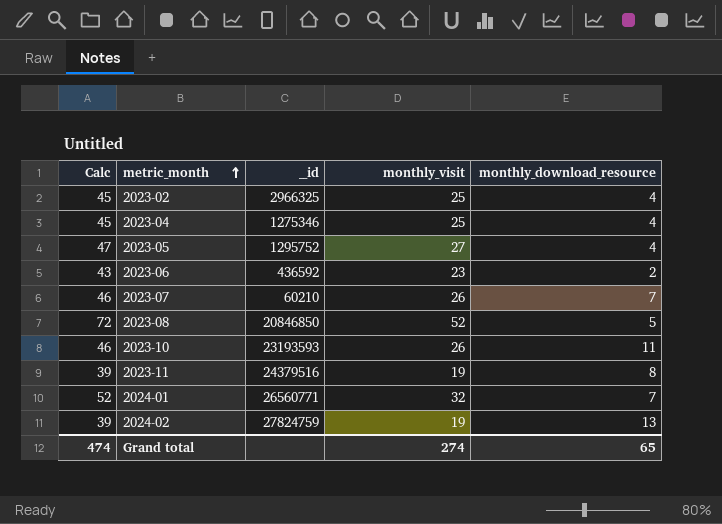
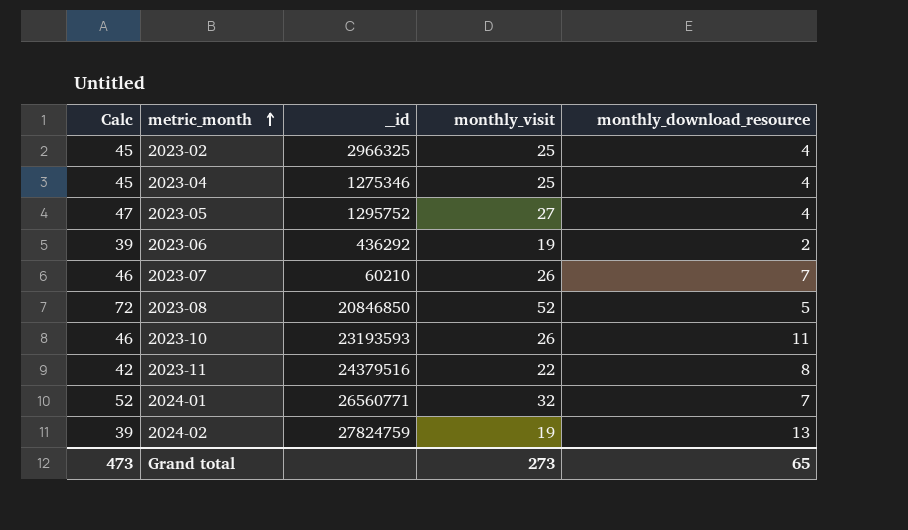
2023-06 | Calc: 43 -> 39
2023-06 | __id: 436592 -> 436292
2023-06 | monthly_visit: 23 -> 19
2023-11 | Calc: 39 -> 42
2023-11 | monthly_visit: 19 -> 22
Grand total | Calc: 474 -> 473
Grand total | monthly_visit: 274 -> 273

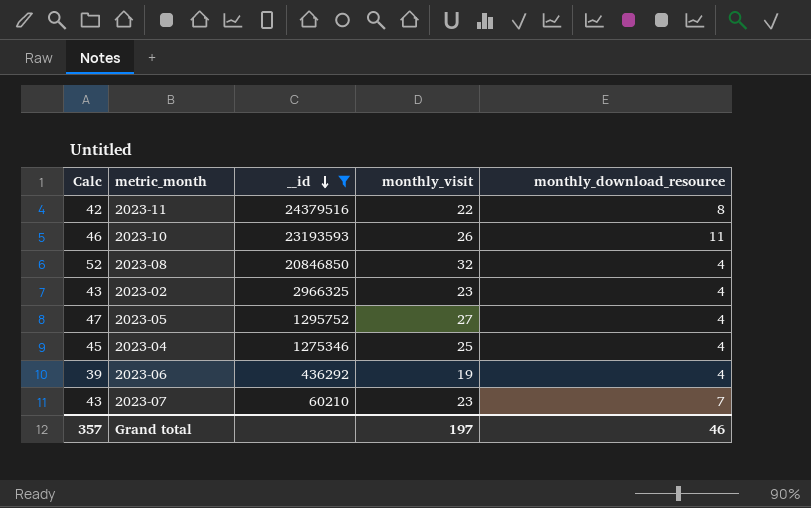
filter: none -> __id <= 24379516
row order: metric_month ascending -> __id descending
2023-08 | Calc: 72 -> 52
2023-08 | monthly_visit: 52 -> 32
2023-08 | monthly_download_resource: 5 -> 4
2023-02 | Calc: 45 -> 43
2023-02 | monthly_visit: 25 -> 23
2023-06 | monthly_download_resource: 2 -> 4
2023-07 | Calc: 46 -> 43
2023-07 | monthly_visit: 26 -> 23
Grand total | Calc: 473 -> 357
Grand total | monthly_visit: 273 -> 197
Grand total | monthly_download_resource: 65 -> 46

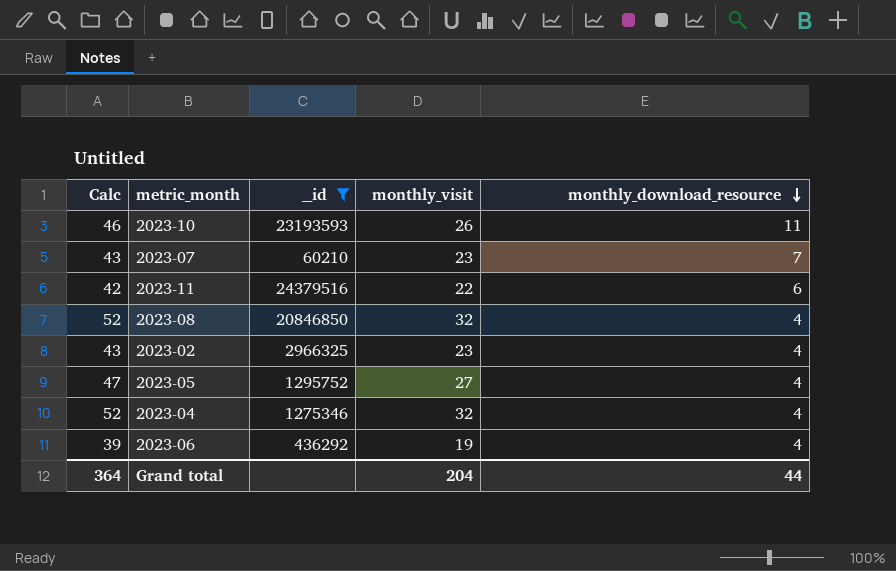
row order: __id descending -> monthly_download_resource descending
2023-11 | monthly_download_resource: 8 -> 6
2023-04 | Calc: 45 -> 52
2023-04 | monthly_visit: 25 -> 32
Grand total | Calc: 357 -> 364
Grand total | monthly_visit: 197 -> 204
Grand total | monthly_download_resource: 46 -> 44

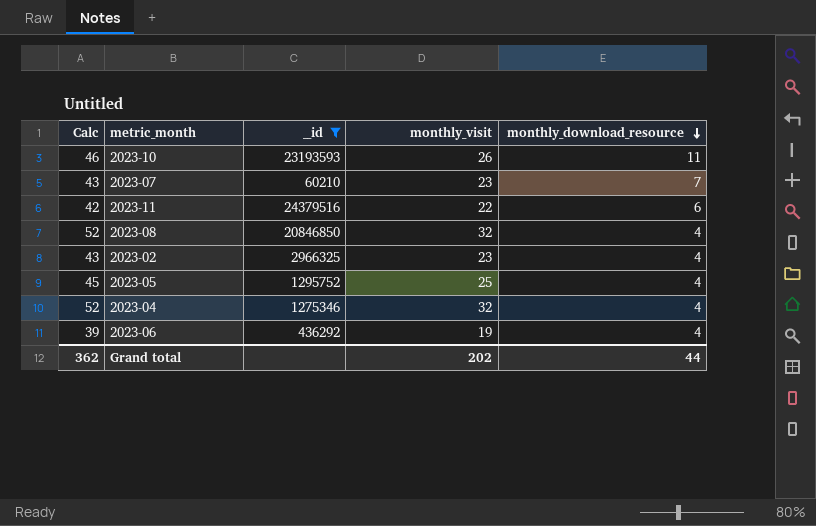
2023-05 | Calc: 47 -> 45
2023-05 | monthly_visit: 27 -> 25
Grand total | Calc: 364 -> 362
Grand total | monthly_visit: 204 -> 202

